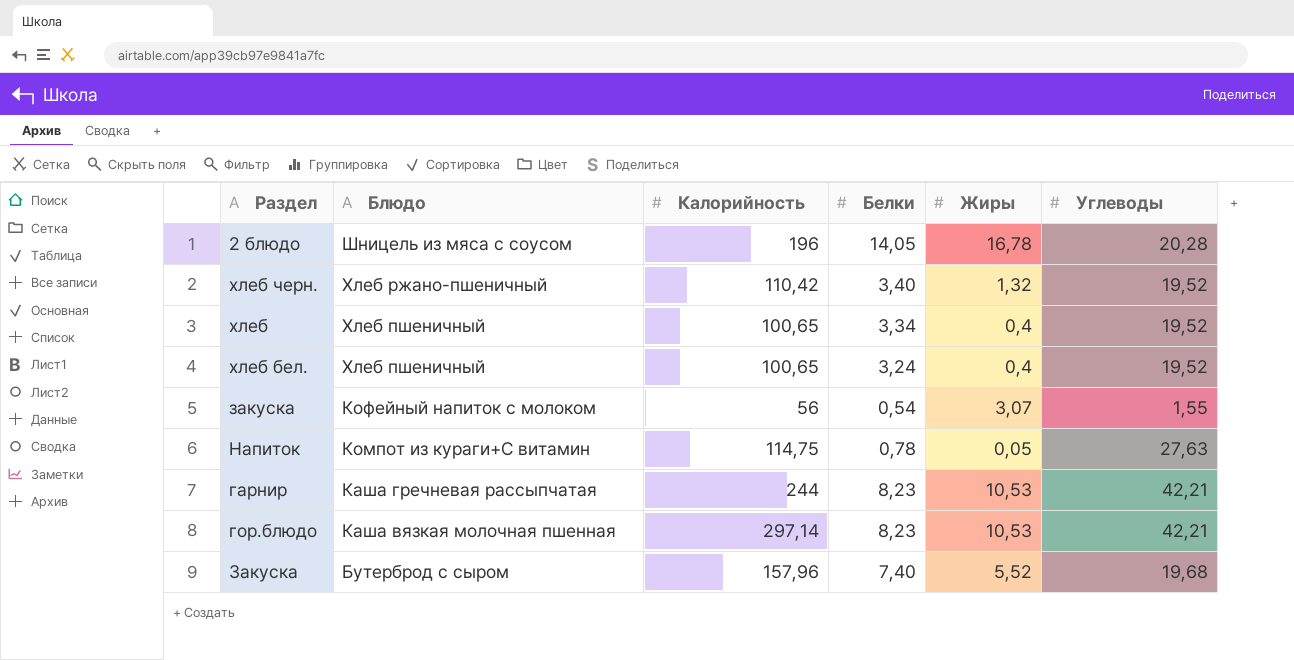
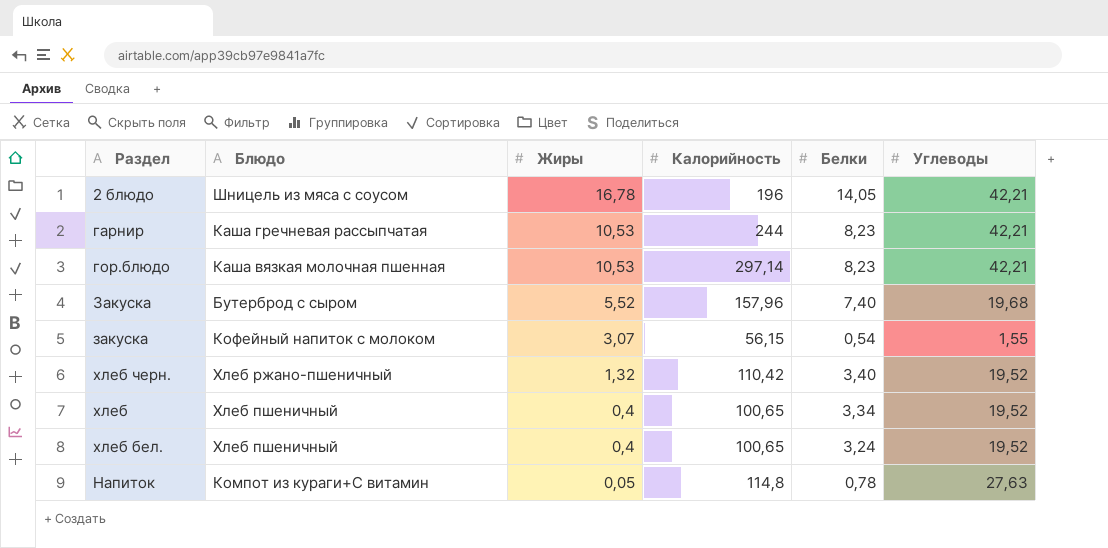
row order: Блюдо descending -> Жиры descending
column Жиры | position: 5 -> 3
2 блюдо | Углеводы: 20,28 -> 42,21
закуска | Калорийность: 56 -> 56,15
Напиток | Калорийность: 114,75 -> 114,8

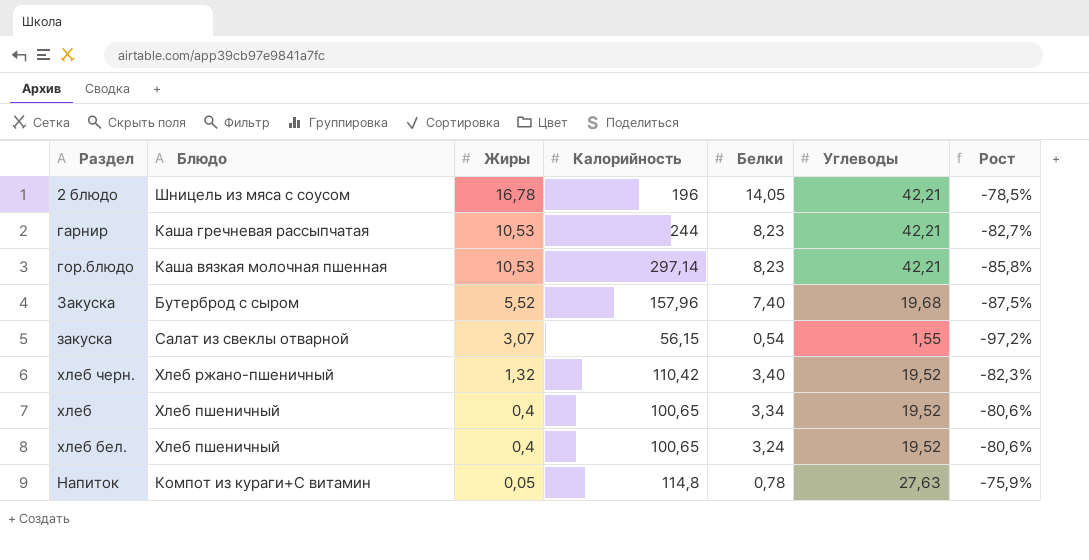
column Рост | formula: none -> ([Углеводы] - [Калорийность]) / [Калорийность]
закуска | Блюдо: Кофейный напиток с молоком -> Салат из свеклы отварной

